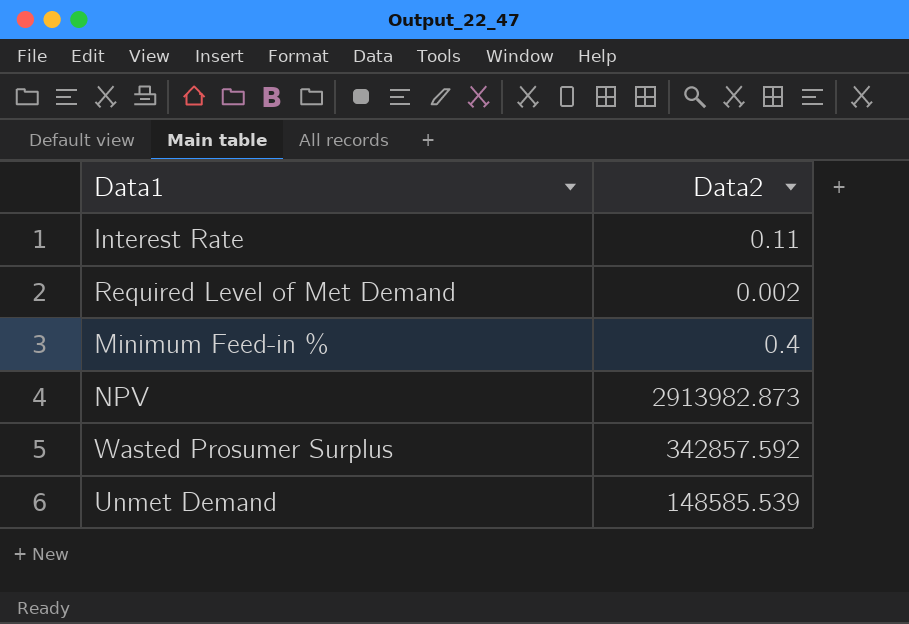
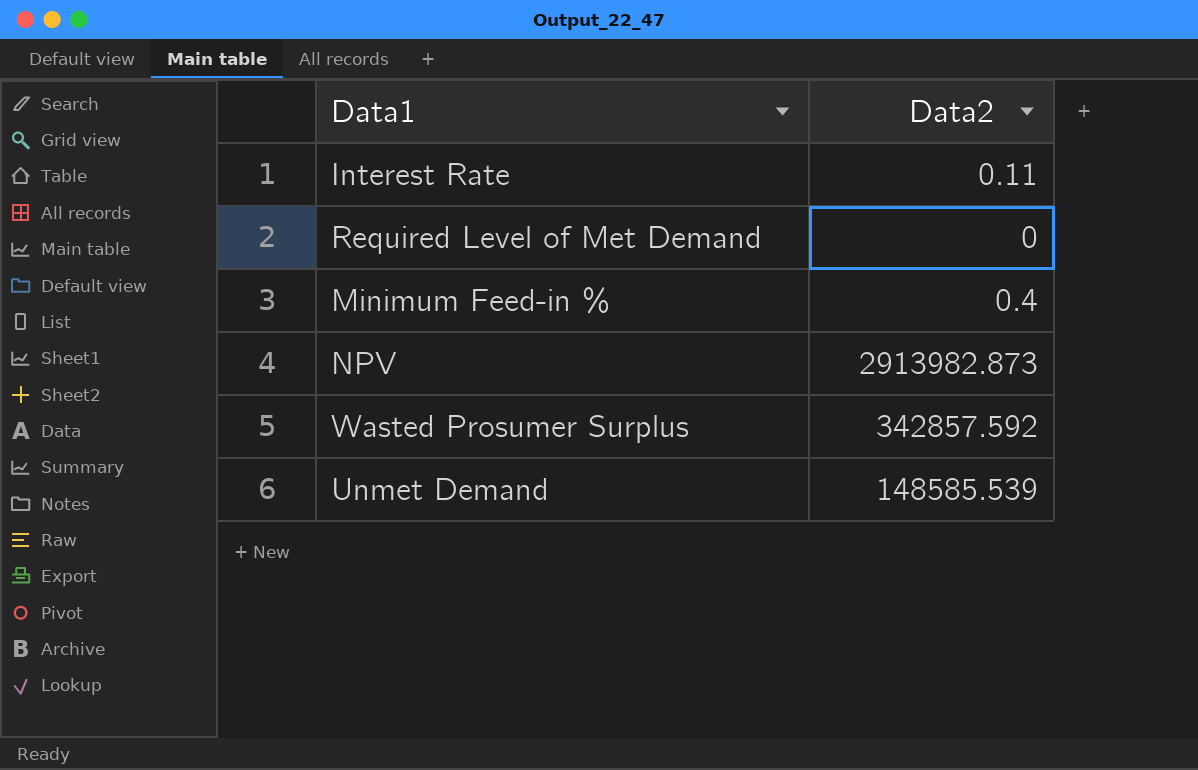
Required Level of Met Demand | Data2: 0.002 -> 0

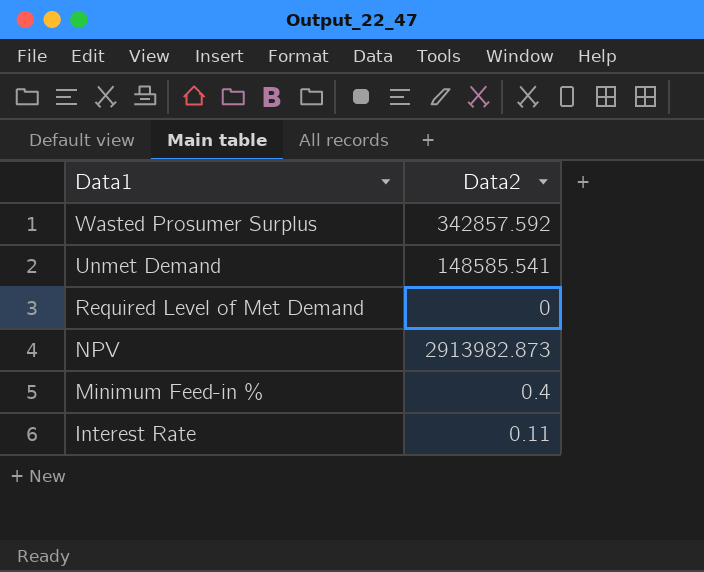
row order: none -> Data1 descending
Unmet Demand | Data2: 148585.539 -> 148585.541

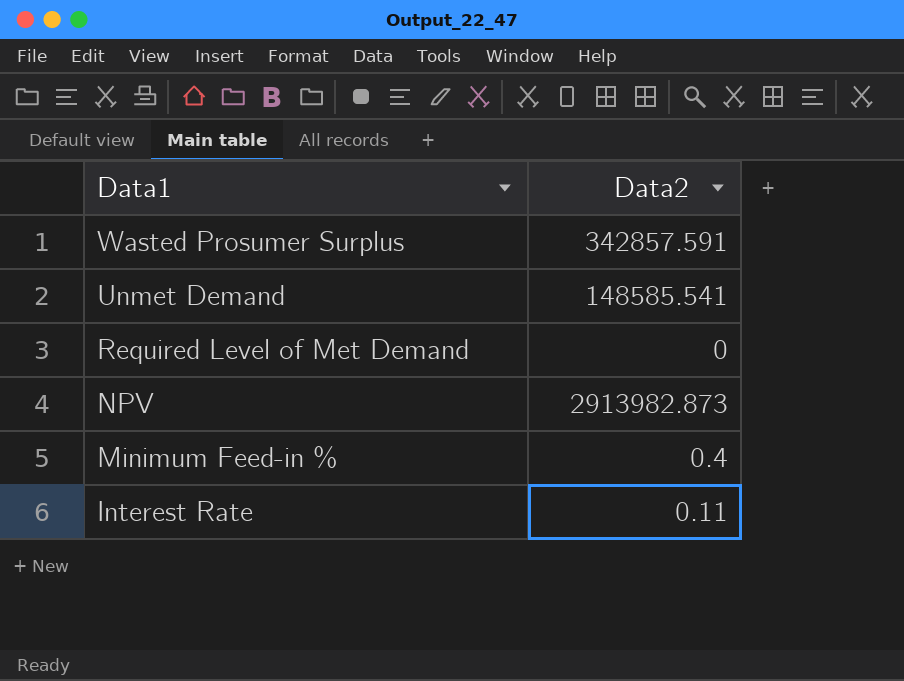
Wasted Prosumer Surplus | Data2: 342857.592 -> 342857.591

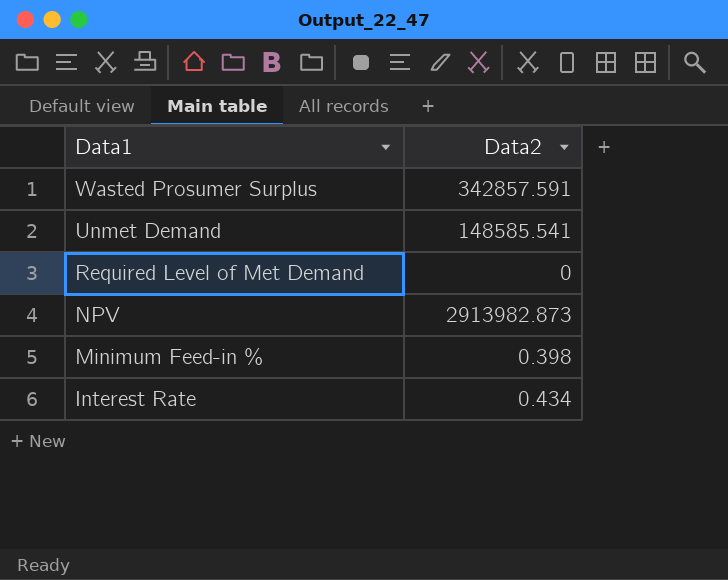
Minimum Feed-in % | Data2: 0.4 -> 0.398
Interest Rate | Data2: 0.11 -> 0.434

